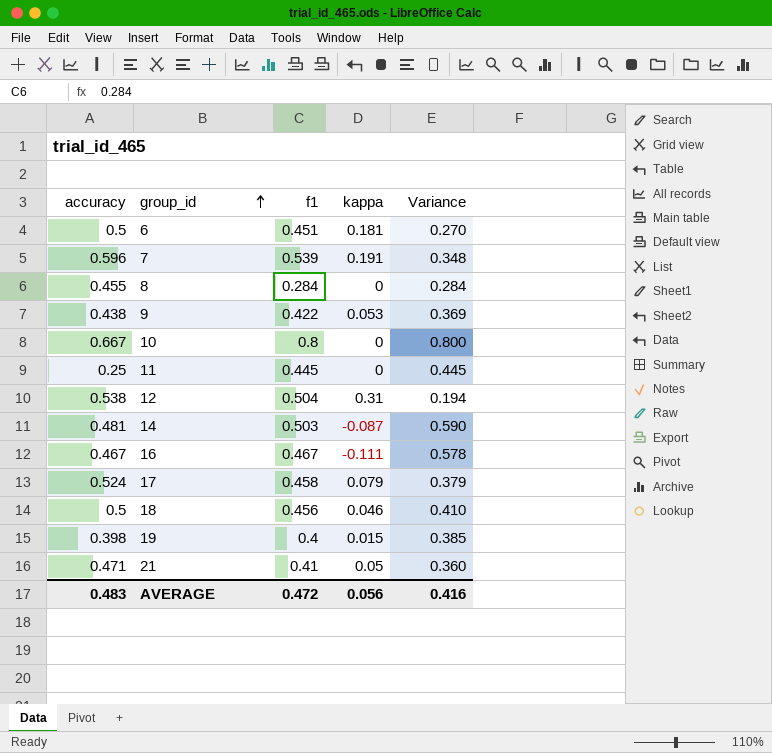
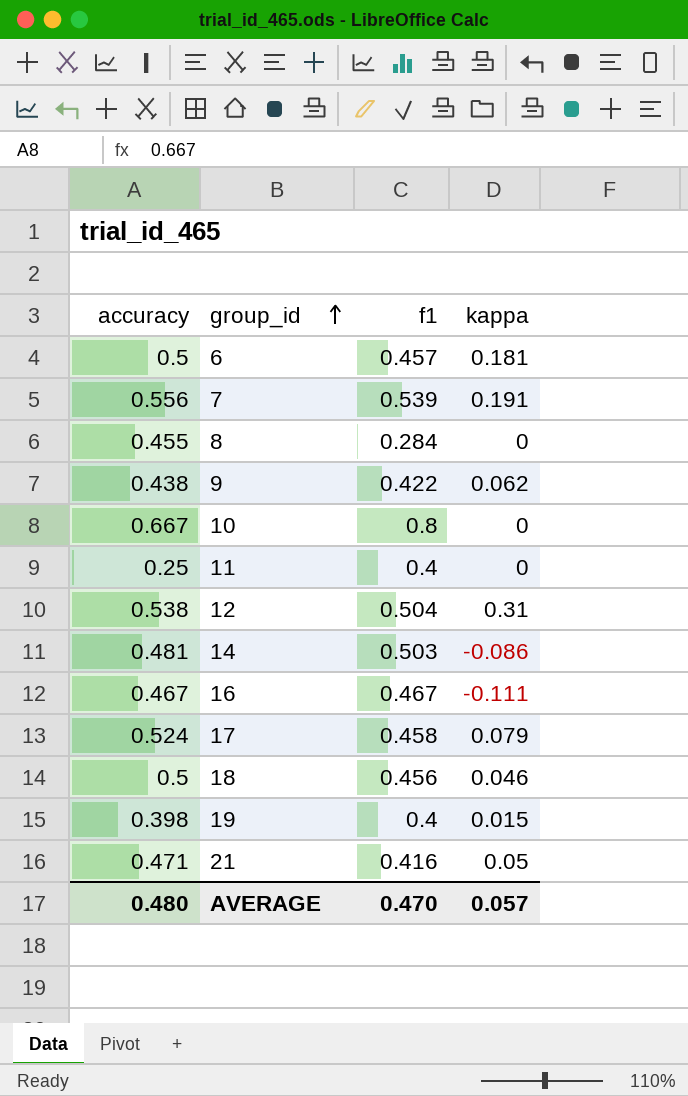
column Variance | formula: [f1] - [kappa] -> none
6 | f1: 0.451 -> 0.457
7 | accuracy: 0.596 -> 0.556
9 | kappa: 0.053 -> 0.062
11 | f1: 0.445 -> 0.4
14 | kappa: -0.087 -> -0.086
21 | f1: 0.41 -> 0.416
AVERAGE | accuracy: 0.483 -> 0.480
AVERAGE | f1: 0.472 -> 0.470
AVERAGE | kappa: 0.056 -> 0.057

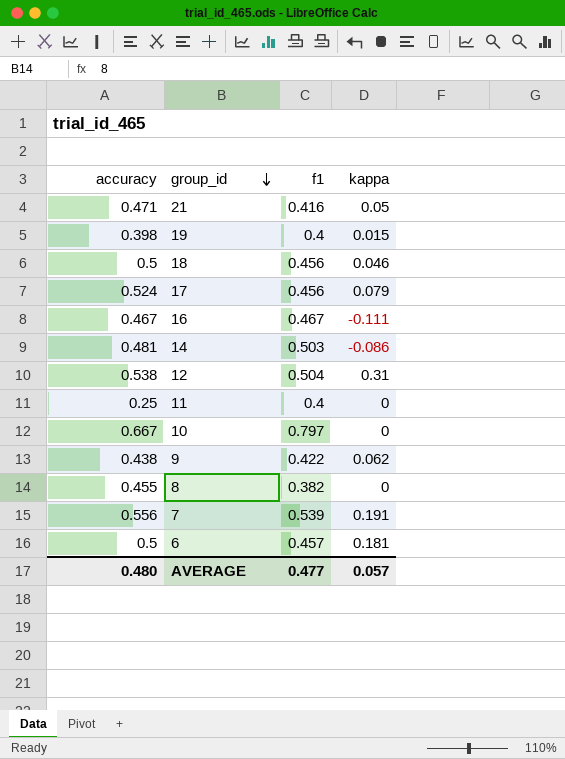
row order: group_id ascending -> group_id descending
17 | f1: 0.458 -> 0.456
10 | f1: 0.8 -> 0.797
8 | f1: 0.284 -> 0.382
AVERAGE | f1: 0.470 -> 0.477

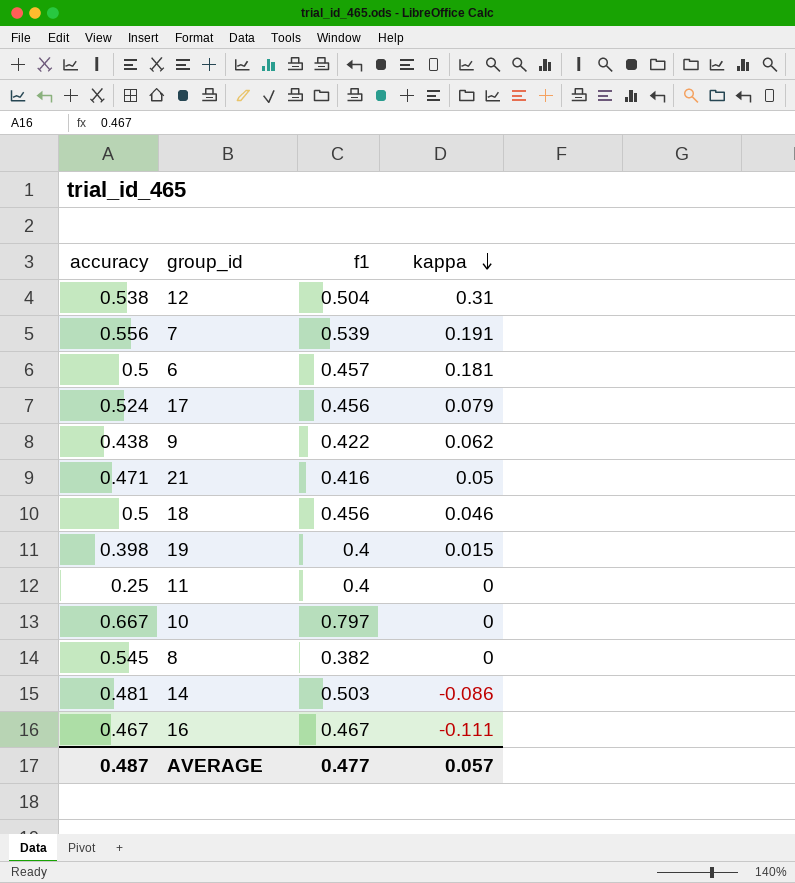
row order: group_id descending -> kappa descending
8 | accuracy: 0.455 -> 0.545
AVERAGE | accuracy: 0.480 -> 0.487

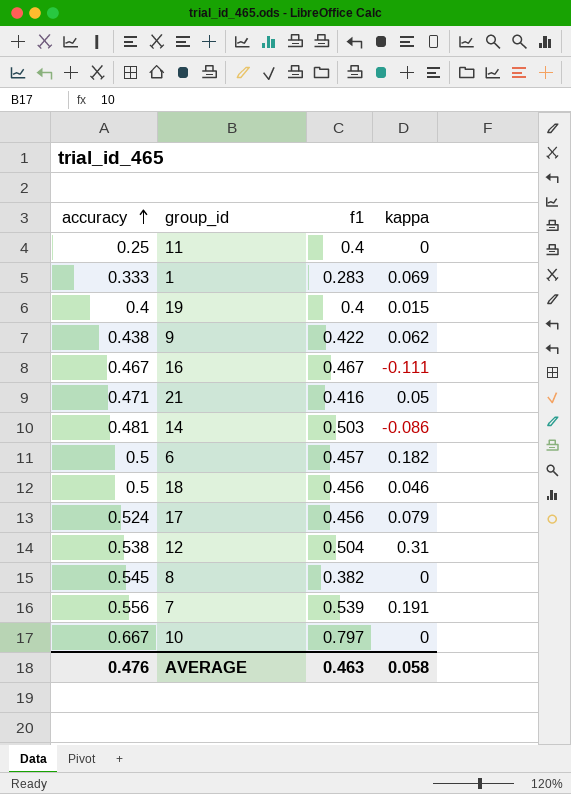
row order: kappa descending -> accuracy ascending
row 1: none -> 0.333 | 0.283 | 0.069
19 | accuracy: 0.398 -> 0.4
6 | kappa: 0.181 -> 0.182
AVERAGE | accuracy: 0.487 -> 0.476
AVERAGE | f1: 0.477 -> 0.463
AVERAGE | kappa: 0.057 -> 0.058

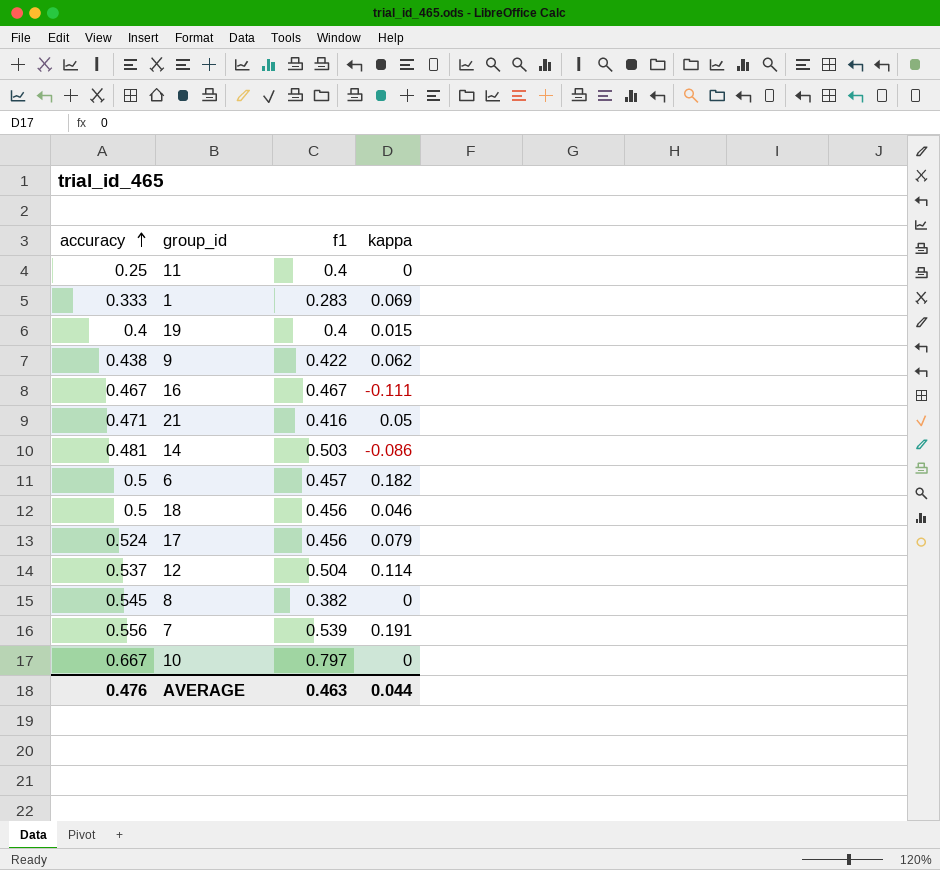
12 | accuracy: 0.538 -> 0.537
12 | kappa: 0.31 -> 0.114
AVERAGE | kappa: 0.058 -> 0.044

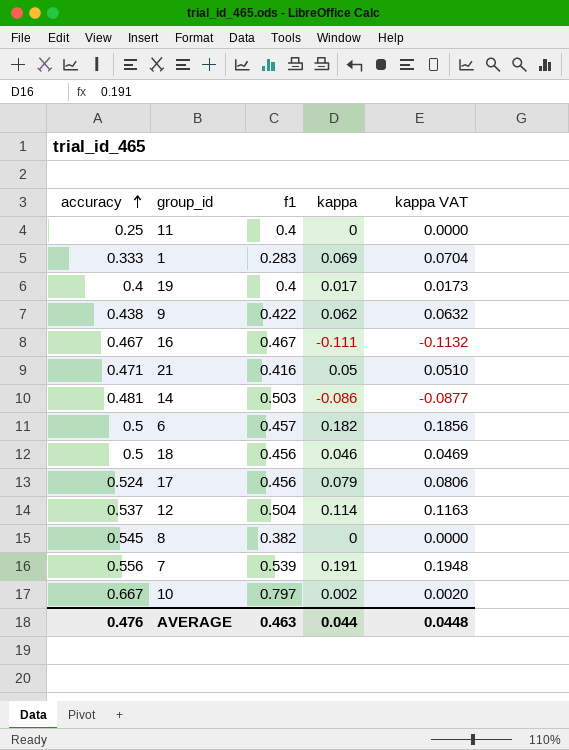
column kappa VAT | formula: none -> [kappa] * 1.02
19 | kappa: 0.015 -> 0.017
10 | kappa: 0 -> 0.002

